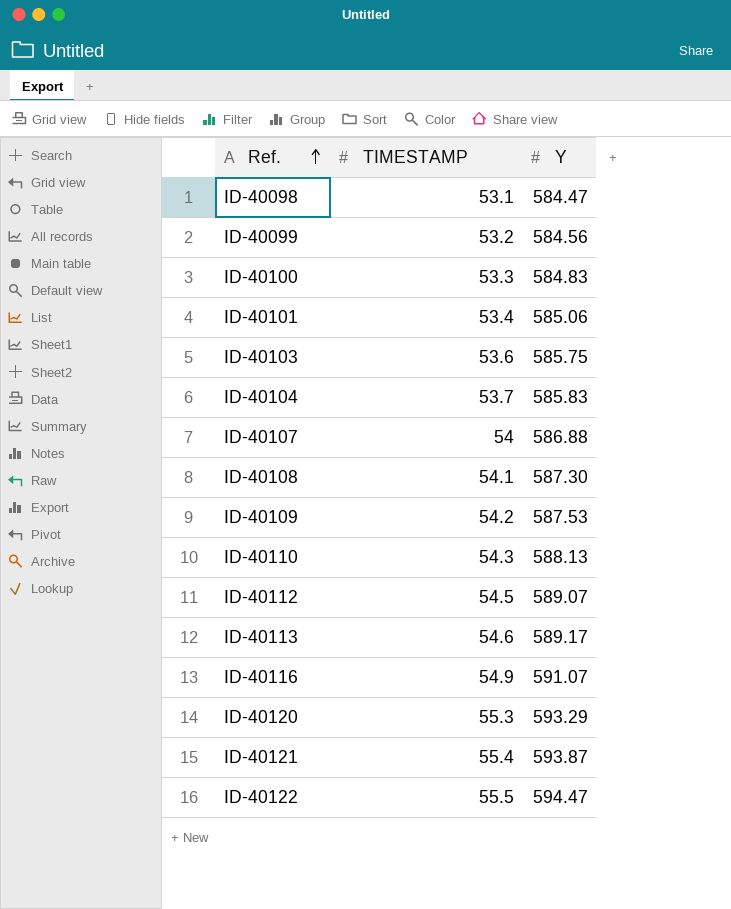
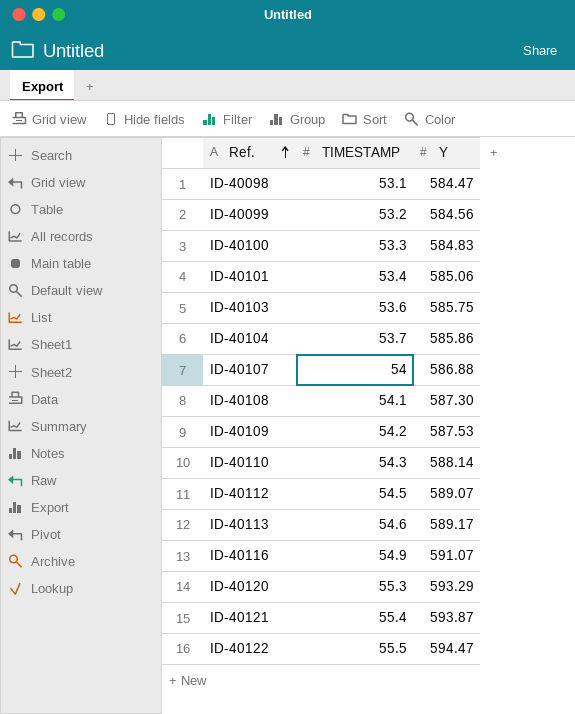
ID-40104 | Y: 585.83 -> 585.86
ID-40110 | Y: 588.13 -> 588.14

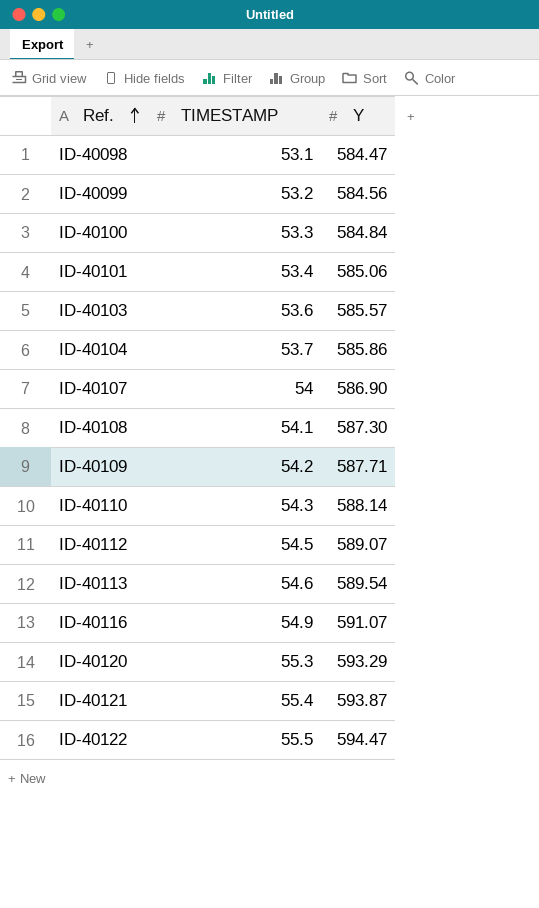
ID-40100 | Y: 584.83 -> 584.84
ID-40103 | Y: 585.75 -> 585.57
ID-40107 | Y: 586.88 -> 586.90
ID-40109 | Y: 587.53 -> 587.71
ID-40113 | Y: 589.17 -> 589.54

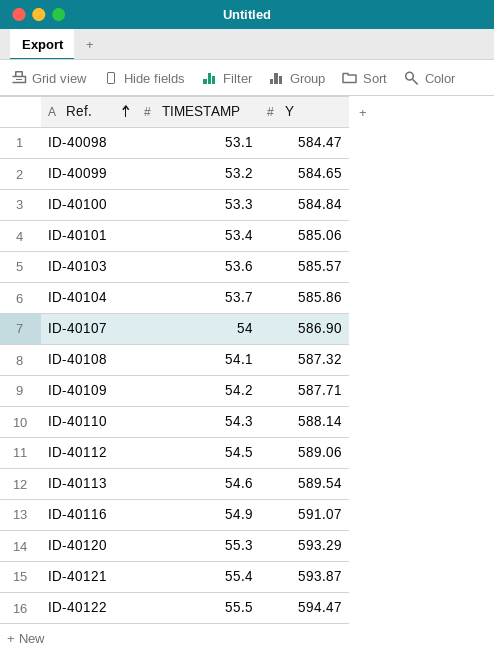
ID-40099 | Y: 584.56 -> 584.65
ID-40108 | Y: 587.30 -> 587.32
ID-40112 | Y: 589.07 -> 589.06

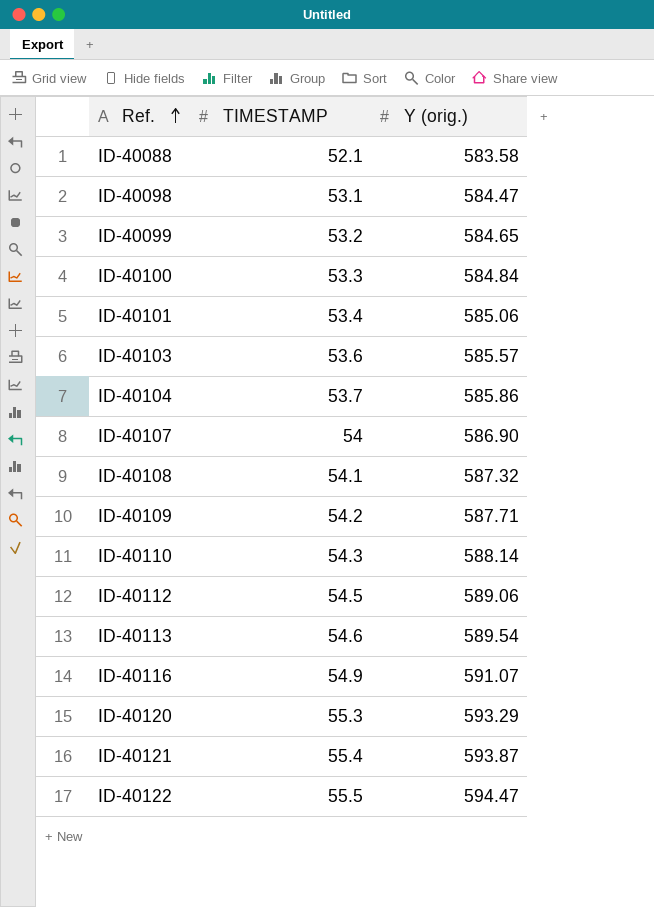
column name: Y -> Y (orig.)
row ID-40088: none -> 52.1 | 583.58

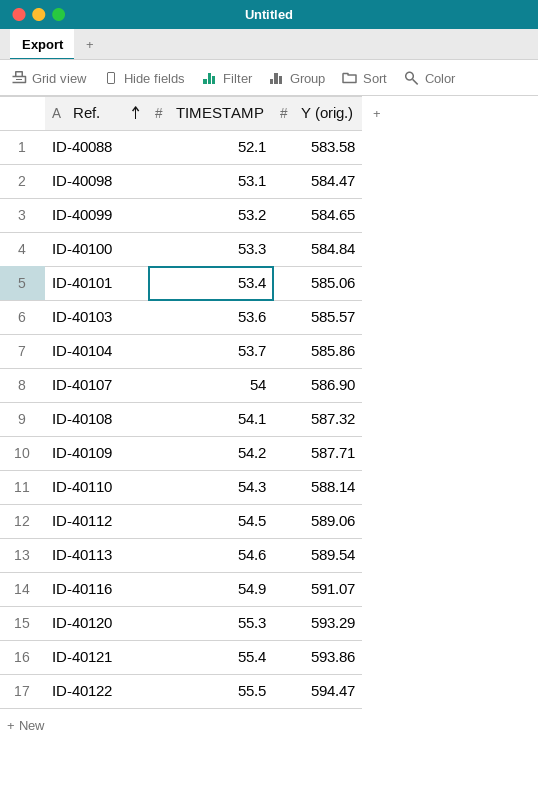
ID-40121 | Y (orig.): 593.87 -> 593.86

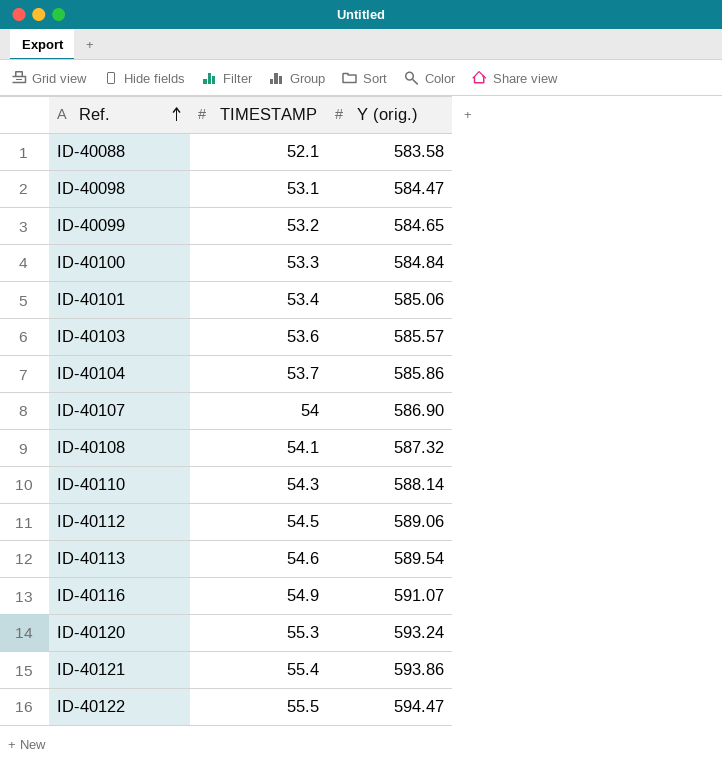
row ID-40109: 54.2 | 587.71 -> none
ID-40120 | Y (orig.): 593.29 -> 593.24

